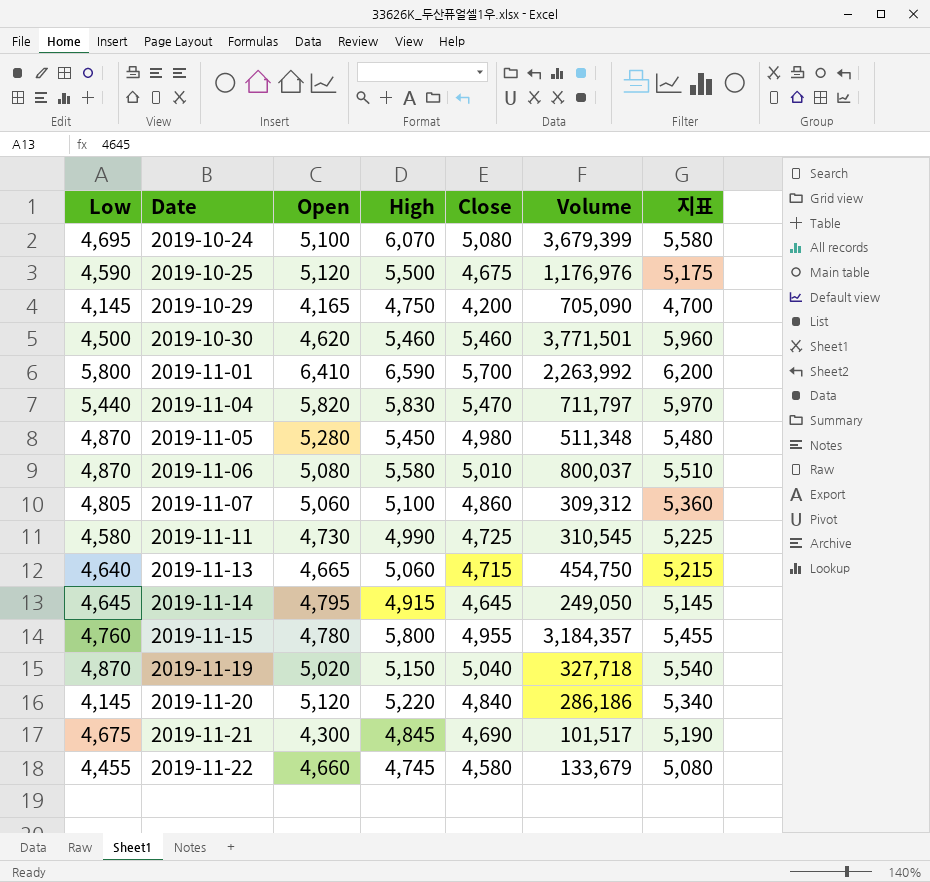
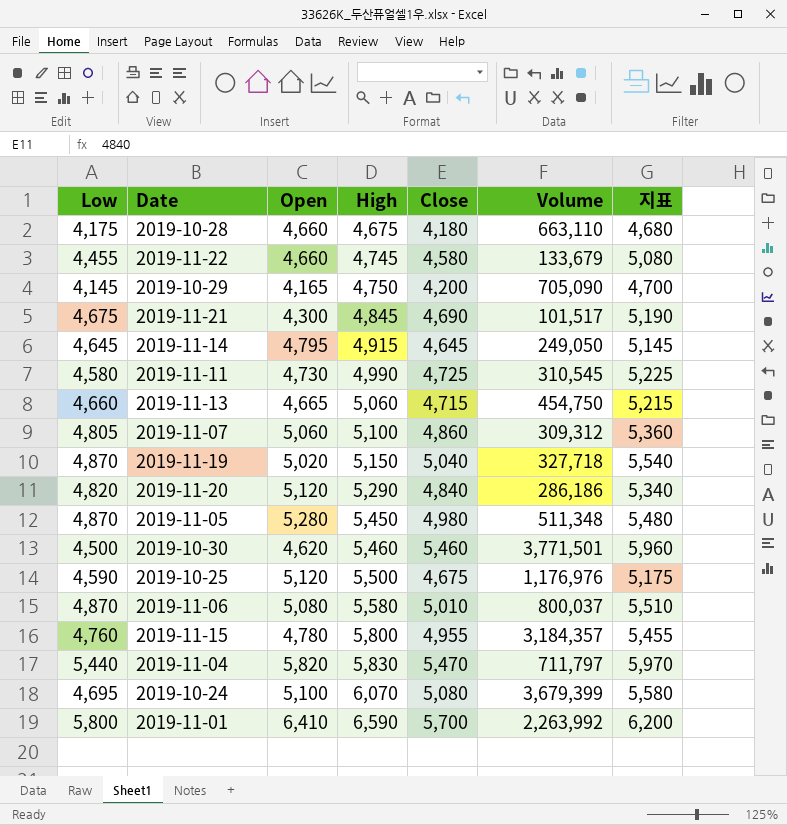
row order: Date ascending -> High ascending
row 2019-10-28: none -> 4,175 | 4,660 | 4,675 | 4,180 | 663,110 | 4,680
2019-11-13 | Low: 4,640 -> 4,660
2019-11-20 | Low: 4,145 -> 4,820
2019-11-20 | High: 5,220 -> 5,290

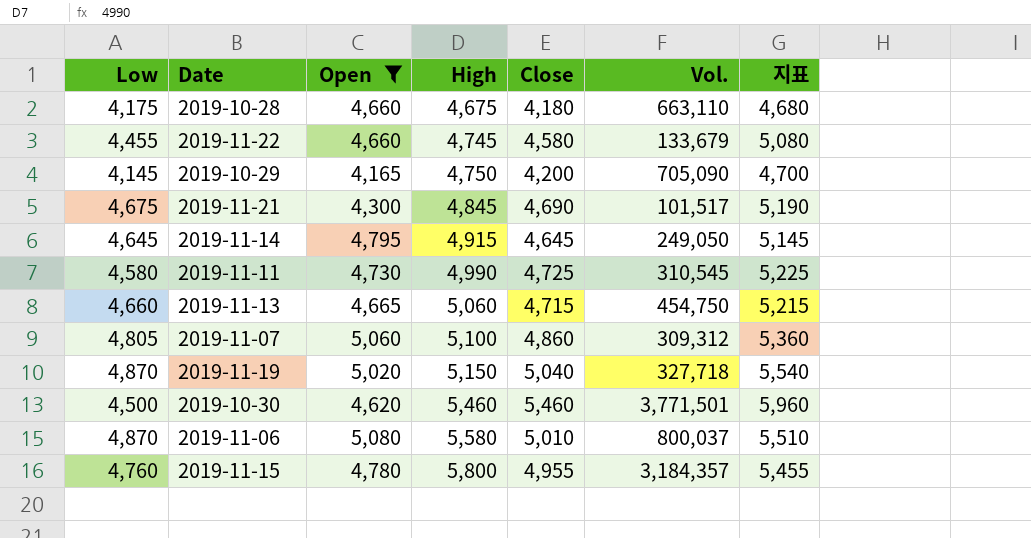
filter: none -> Open <= 5,080
column name: Volume -> Vol.

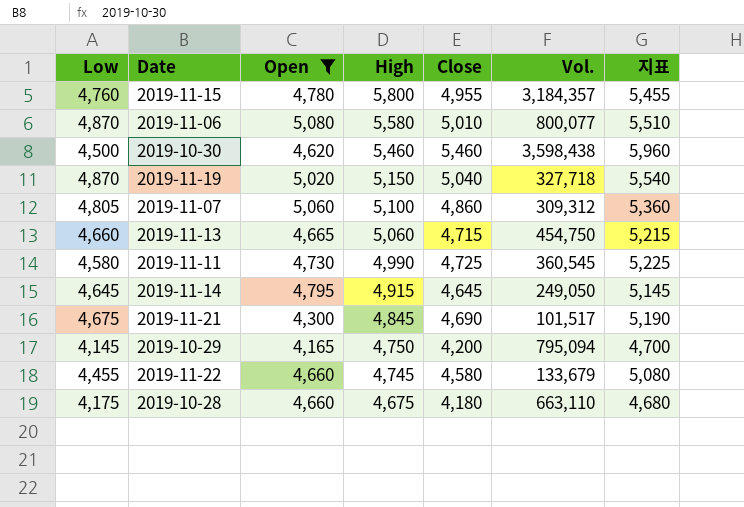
row order: High ascending -> High descending
2019-11-06 | Vol.: 800,037 -> 800,077
2019-10-30 | Vol.: 3,771,501 -> 3,598,438
2019-11-11 | Vol.: 310,545 -> 360,545
2019-10-29 | Vol.: 705,090 -> 795,094

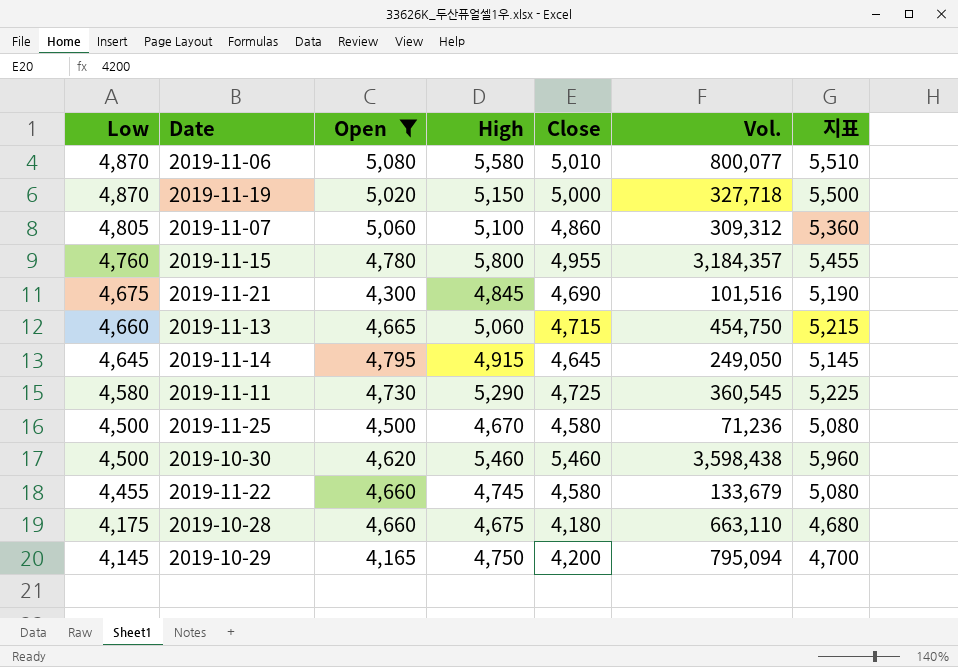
row order: High descending -> Low descending
2019-11-19 | Close: 5,040 -> 5,000
2019-11-19 | 지표: 5,540 -> 5,500
2019-11-21 | Vol.: 101,517 -> 101,516
2019-11-11 | High: 4,990 -> 5,290
row 2019-11-25: none -> 4,500 | 4,500 | 4,670 | 4,580 | 71,236 | 5,080

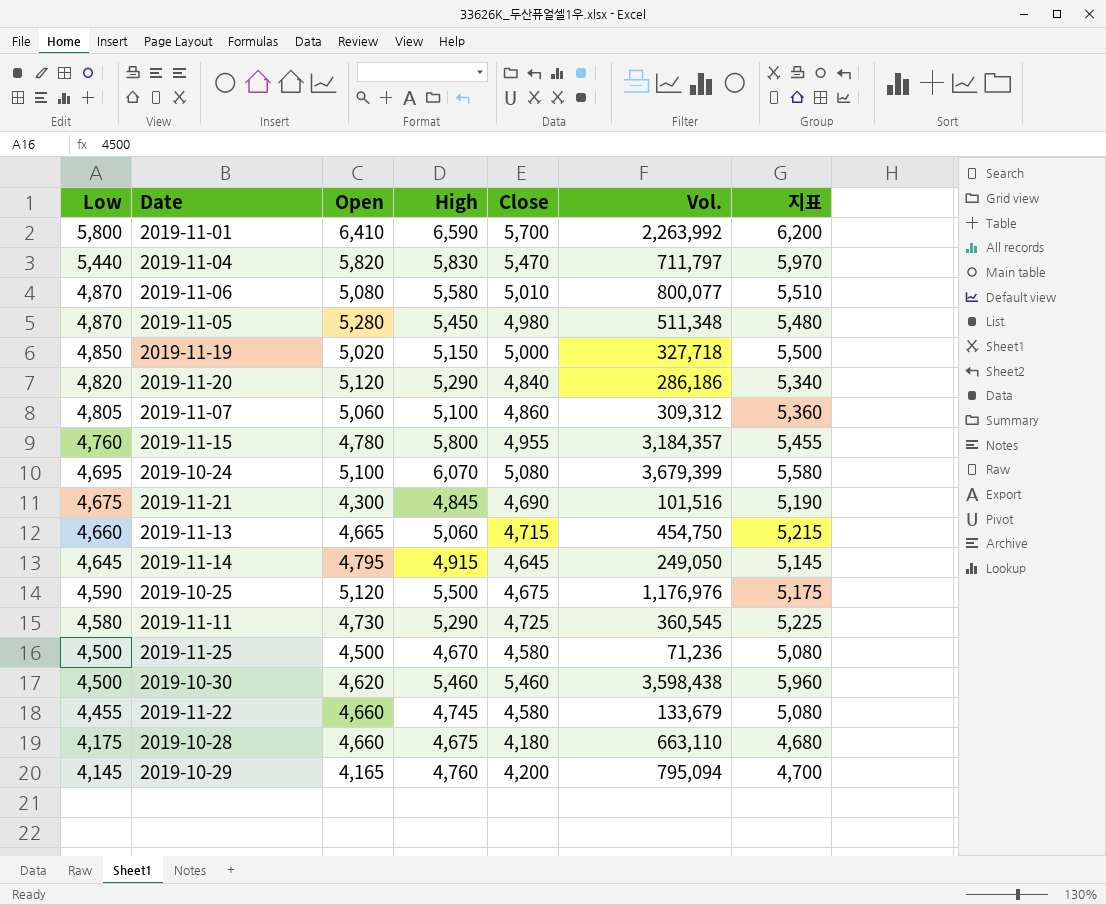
filter: Open <= 5,080 -> none
2019-11-19 | Low: 4,870 -> 4,850
2019-10-29 | High: 4,750 -> 4,760

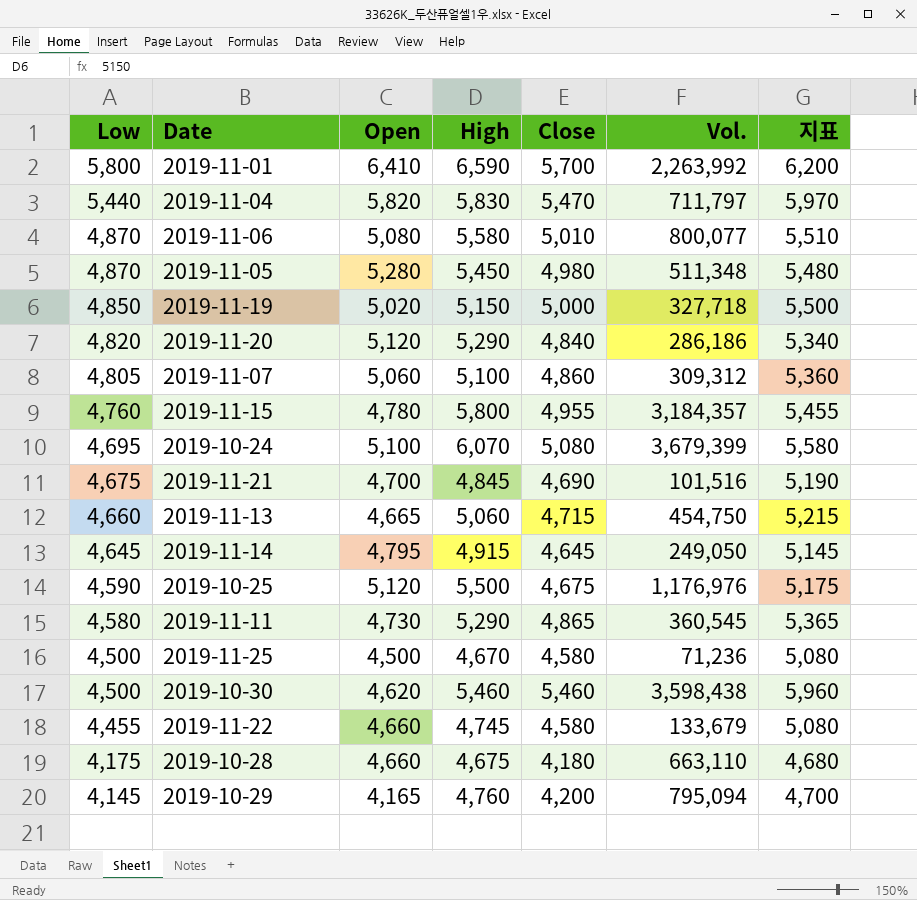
2019-11-21 | Open: 4,300 -> 4,700
2019-11-11 | Close: 4,725 -> 4,865
2019-11-11 | 지표: 5,225 -> 5,365

